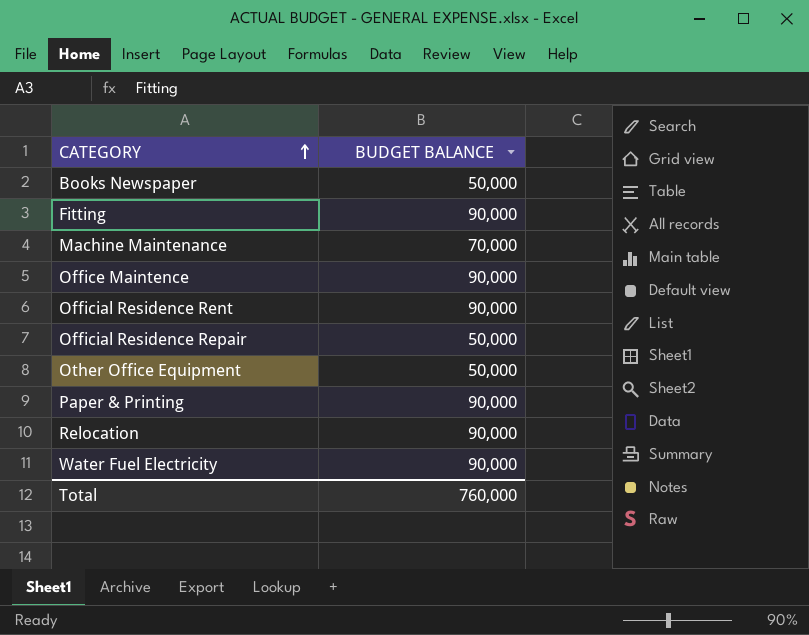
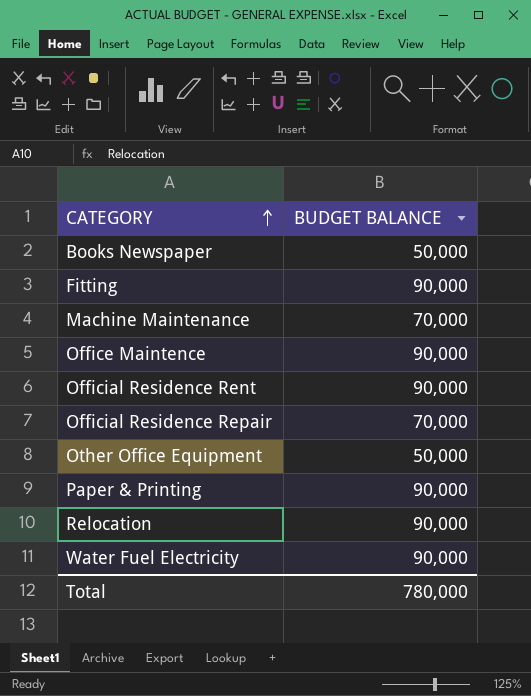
Official Residence Repair | BUDGET BALANCE: 50,000 -> 70,000
Total | BUDGET BALANCE: 760,000 -> 780,000

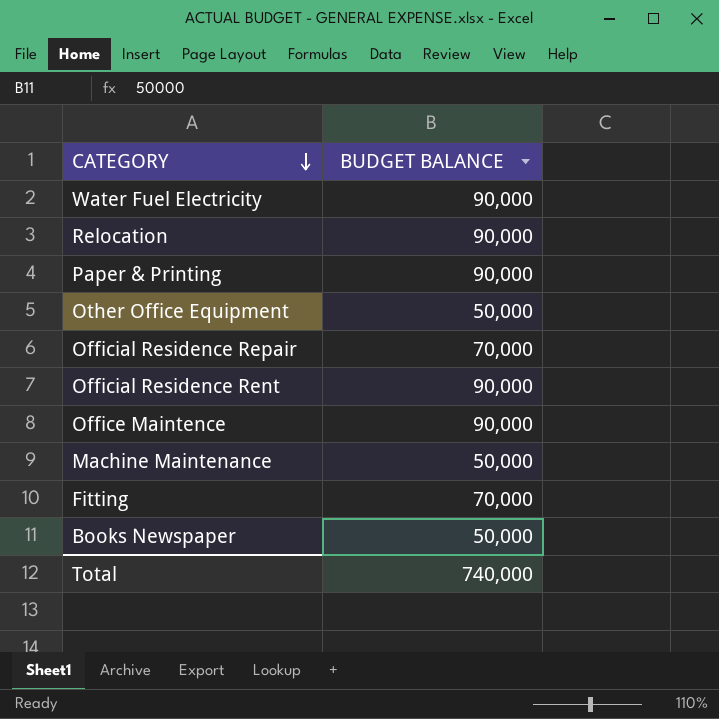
row order: CATEGORY ascending -> CATEGORY descending
Machine Maintenance | BUDGET BALANCE: 70,000 -> 50,000
Fitting | BUDGET BALANCE: 90,000 -> 70,000
Total | BUDGET BALANCE: 780,000 -> 740,000

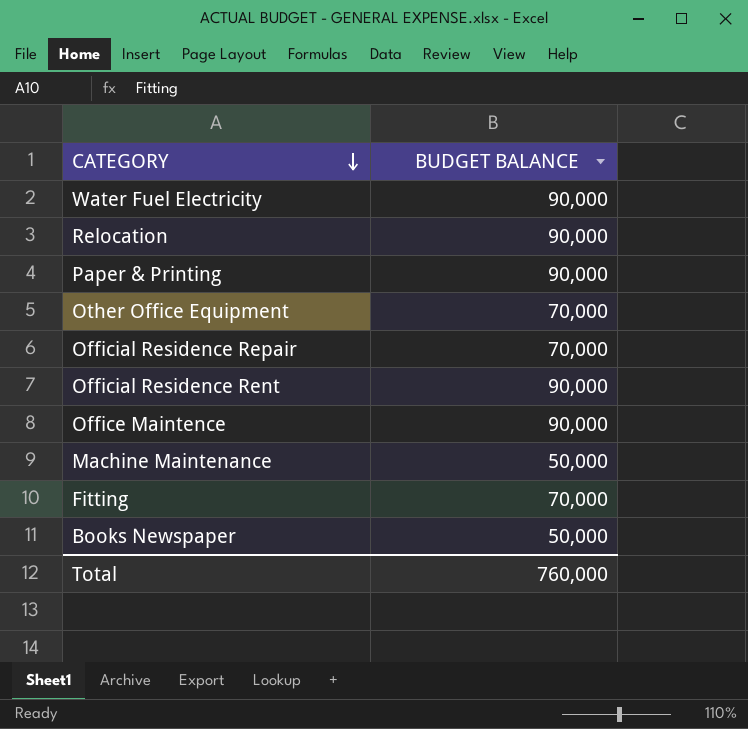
Other Office Equipment | BUDGET BALANCE: 50,000 -> 70,000
Total | BUDGET BALANCE: 740,000 -> 760,000

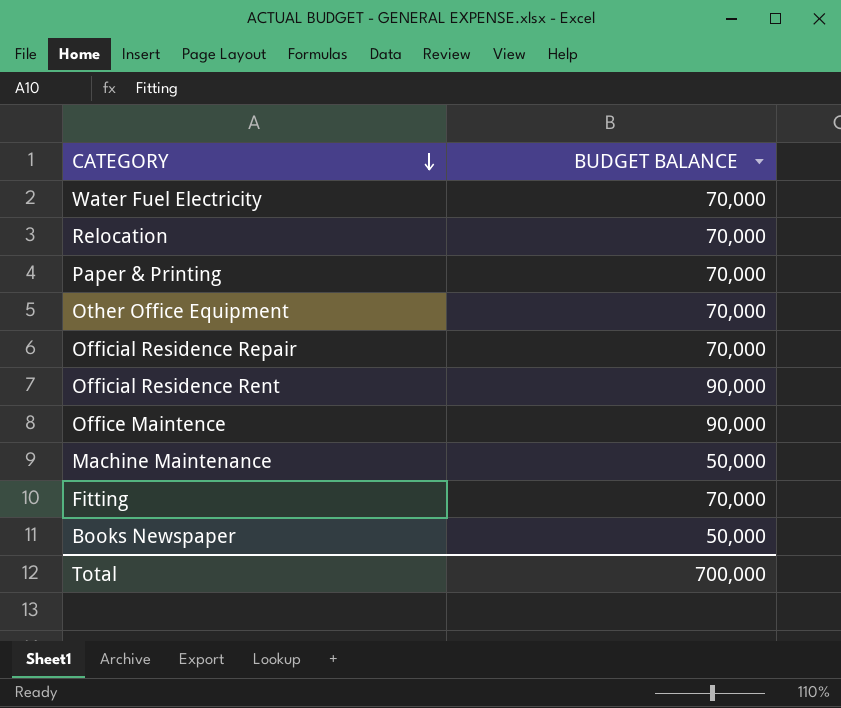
Water Fuel Electricity | BUDGET BALANCE: 90,000 -> 70,000
Relocation | BUDGET BALANCE: 90,000 -> 70,000
Paper & Printing | BUDGET BALANCE: 90,000 -> 70,000
Total | BUDGET BALANCE: 760,000 -> 700,000

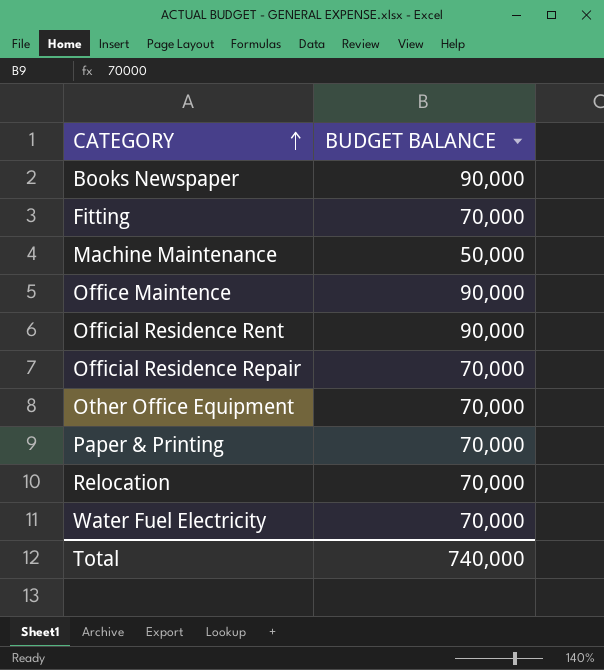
row order: CATEGORY descending -> CATEGORY ascending
Books Newspaper | BUDGET BALANCE: 50,000 -> 90,000
Total | BUDGET BALANCE: 700,000 -> 740,000

